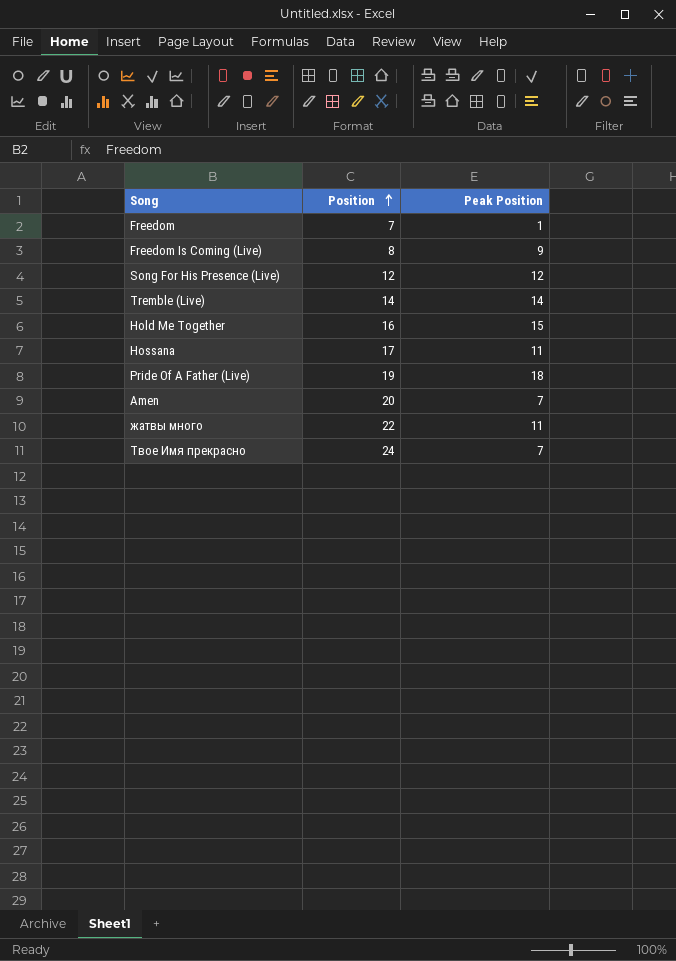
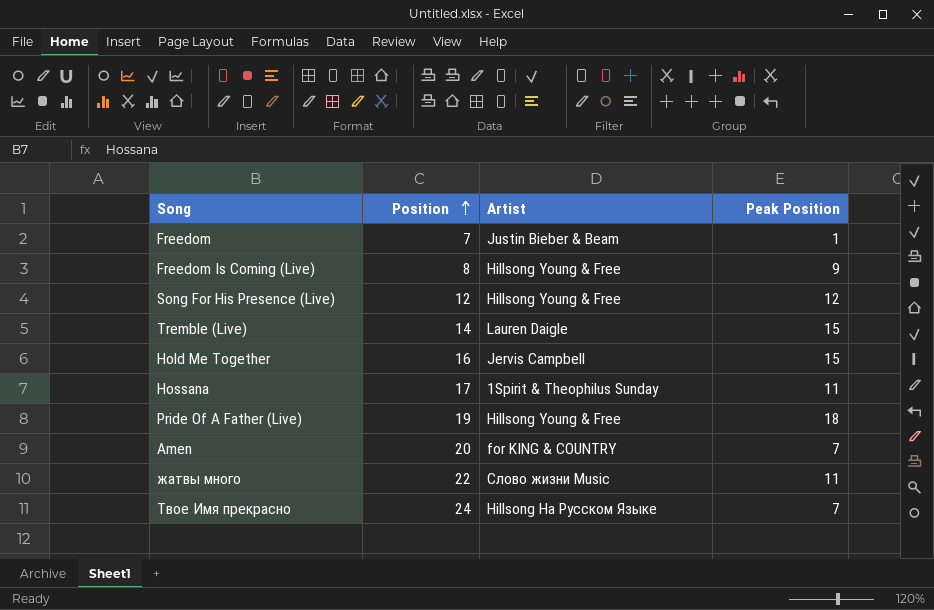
column Artist | position: none -> 3
Tremble (Live) | Peak Position: 14 -> 15

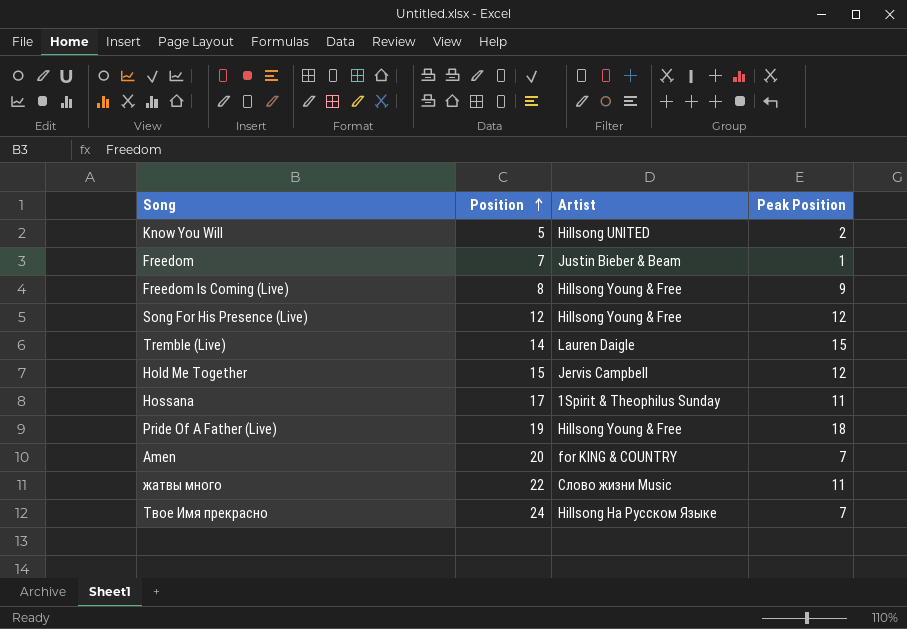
row Know You Will: none -> 5 | Hillsong UNITED | 2
Hold Me Together | Position: 16 -> 15
Hold Me Together | Peak Position: 15 -> 12

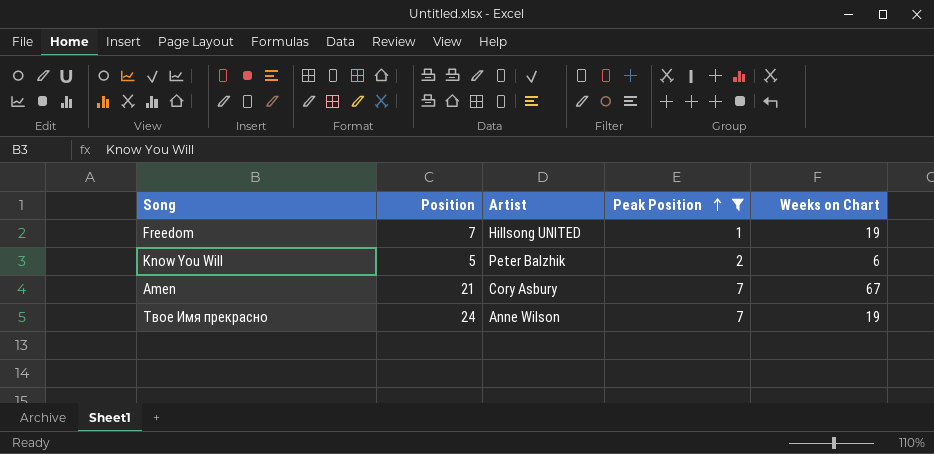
filter: none -> Peak Position <= 7
row order: Position ascending -> Peak Position ascending
column Weeks on Chart | position: none -> 5
Freedom | Artist: Justin Bieber & Beam -> Hillsong UNITED
Know You Will | Artist: Hillsong UNITED -> Peter Balzhik
Amen | Position: 20 -> 21
Amen | Artist: for KING & COUNTRY -> Cory Asbury
Твое Имя прекрасно | Artist: Hillsong На Русском Языке -> Anne Wilson

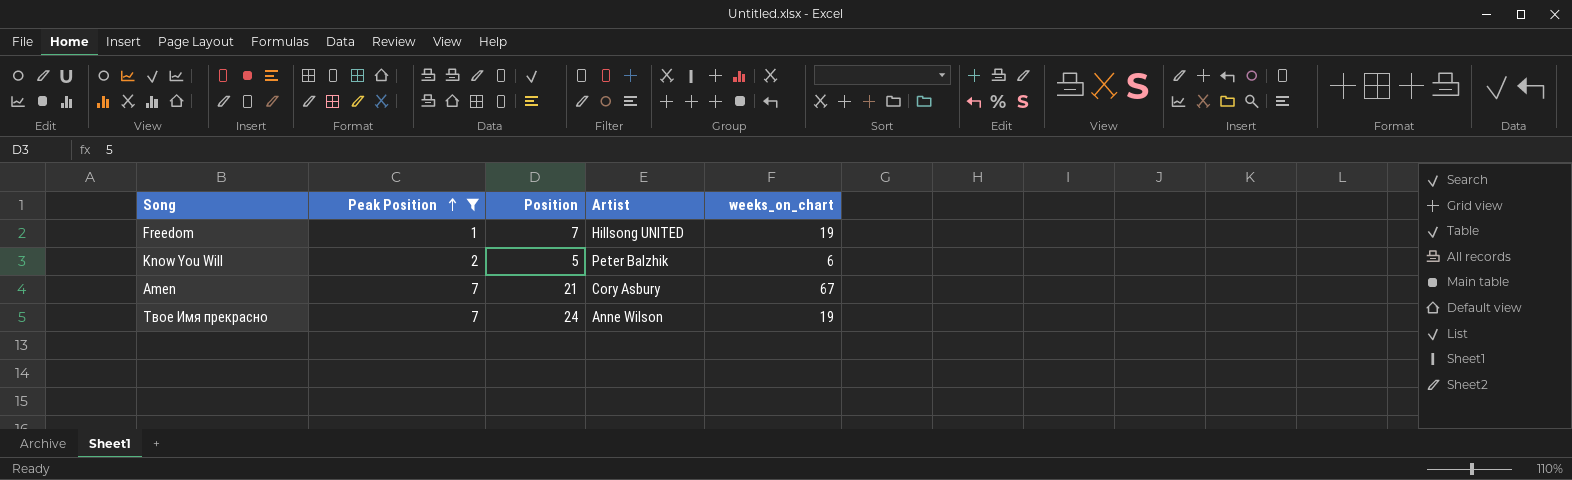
column Peak Position | position: 4 -> 2
column name: Weeks on Chart -> weeks_on_chart

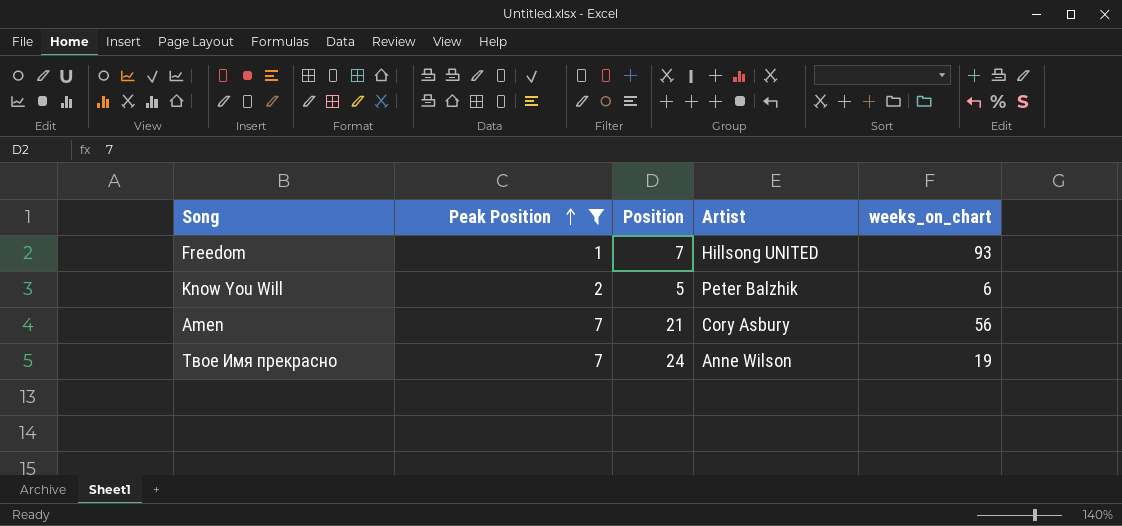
Freedom | weeks_on_chart: 19 -> 93
Amen | weeks_on_chart: 67 -> 56

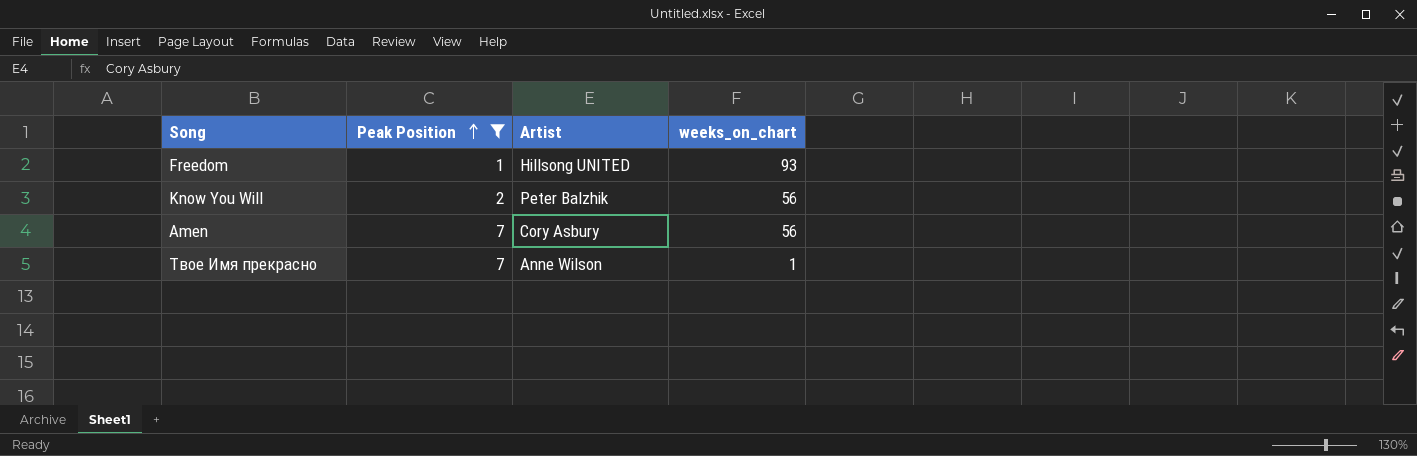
column Position | position: 3 -> none
Know You Will | weeks_on_chart: 6 -> 56
Твое Имя прекрасно | weeks_on_chart: 19 -> 1

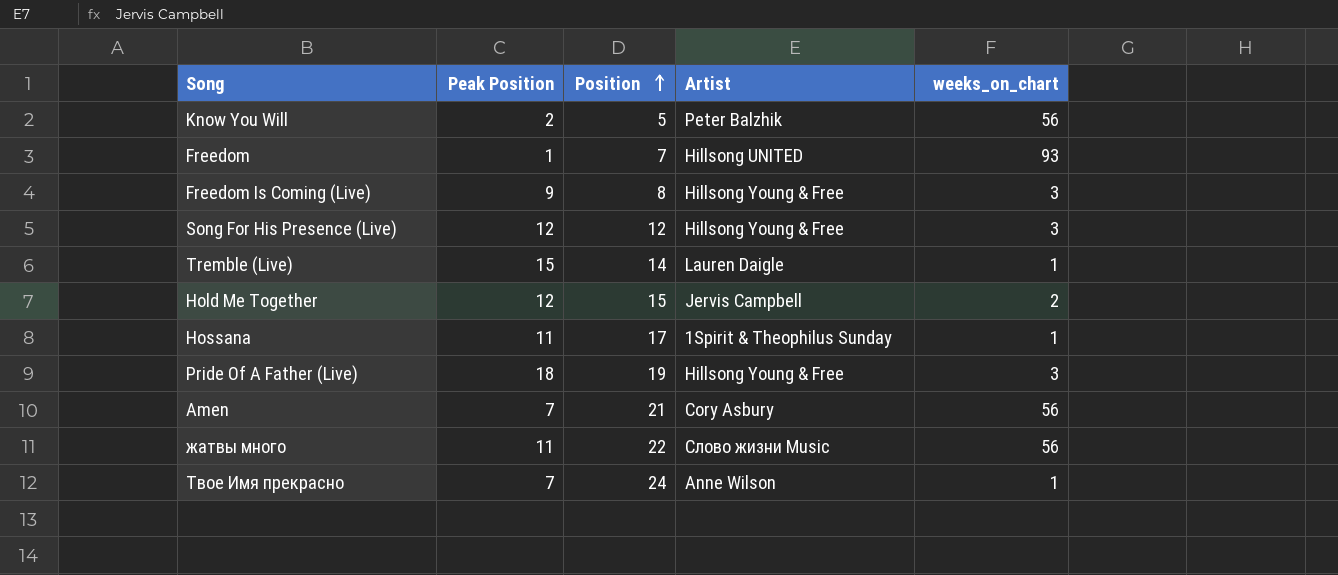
filter: Peak Position <= 7 -> none
row order: Peak Position ascending -> Position ascending
column Position | position: none -> 3

